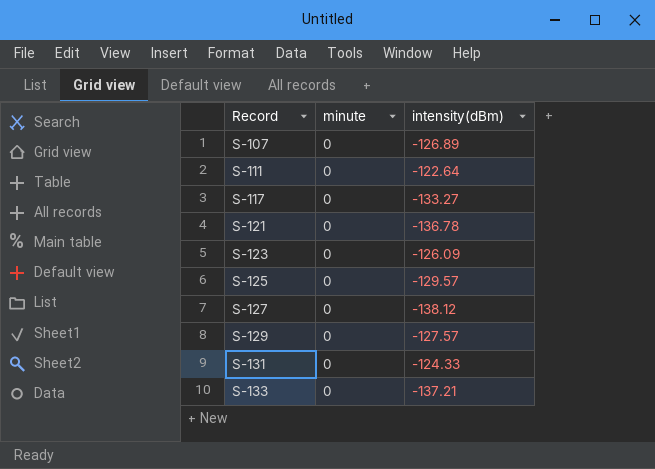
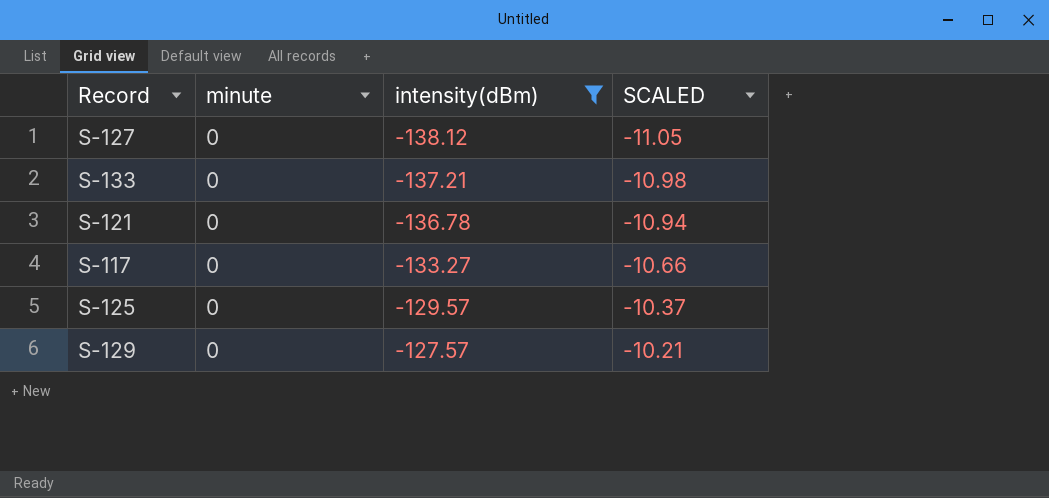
filter: none -> intensity(dBm) <= -127.57
row order: Record ascending -> intensity(dBm) ascending
column SCALED | formula: none -> [intensity(dBm)] * 0.08

